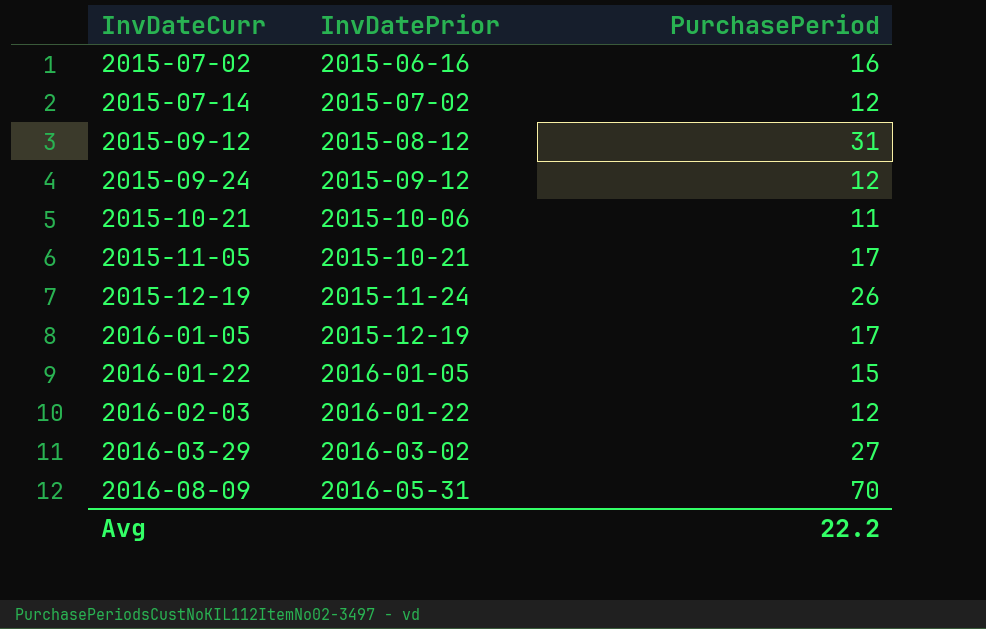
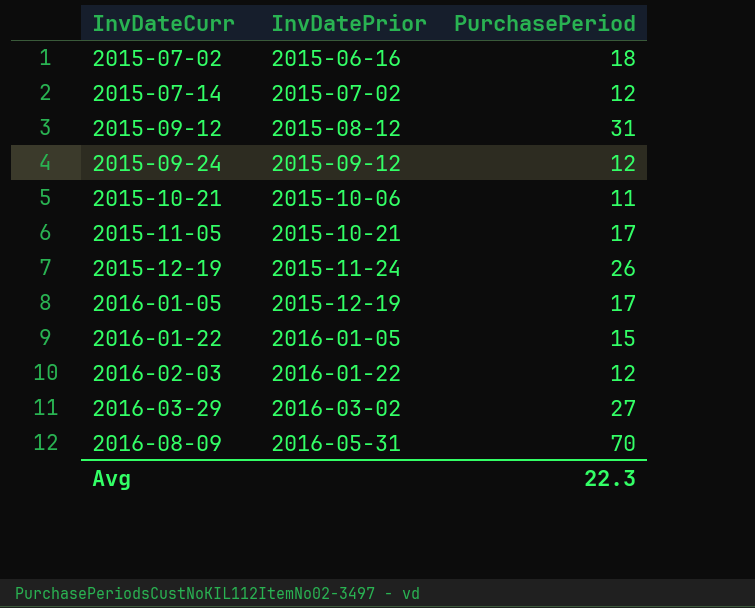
2015-07-02 | PurchasePeriod: 16 -> 18
Avg | PurchasePeriod: 22.2 -> 22.3

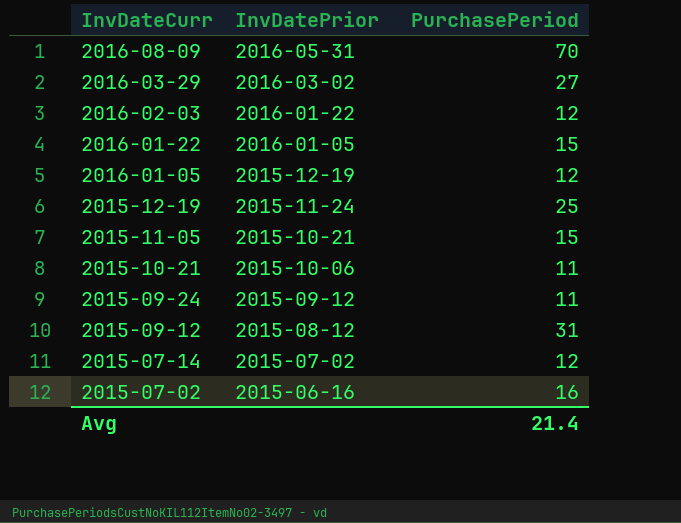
row order: InvDateCurr ascending -> InvDateCurr descending
2016-01-05 | PurchasePeriod: 17 -> 12
2015-12-19 | PurchasePeriod: 26 -> 25
2015-11-05 | PurchasePeriod: 17 -> 15
2015-09-24 | PurchasePeriod: 12 -> 11
2015-07-02 | PurchasePeriod: 18 -> 16
Avg | PurchasePeriod: 22.3 -> 21.4

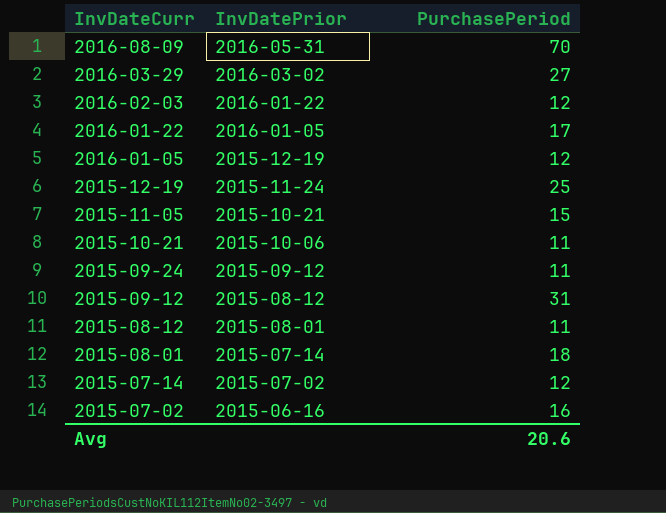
2016-01-22 | PurchasePeriod: 15 -> 17
row 2015-08-12: none -> 2015-08-01 | 11
row 2015-08-01: none -> 2015-07-14 | 18
Avg | PurchasePeriod: 21.4 -> 20.6

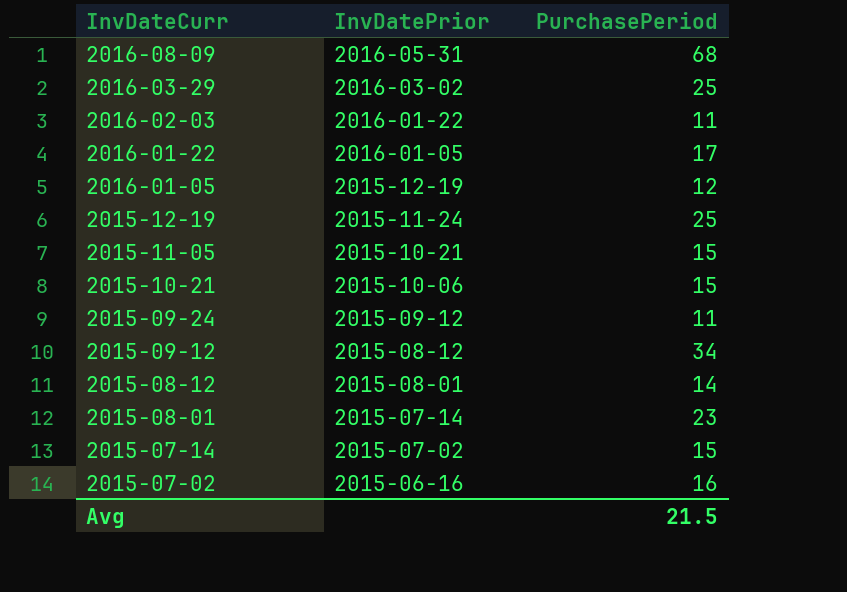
2016-08-09 | PurchasePeriod: 70 -> 68
2016-03-29 | PurchasePeriod: 27 -> 25
2016-02-03 | PurchasePeriod: 12 -> 11
2015-10-21 | PurchasePeriod: 11 -> 15
2015-09-12 | PurchasePeriod: 31 -> 34
2015-08-12 | PurchasePeriod: 11 -> 14
2015-08-01 | PurchasePeriod: 18 -> 23
2015-07-14 | PurchasePeriod: 12 -> 15
Avg | PurchasePeriod: 20.6 -> 21.5

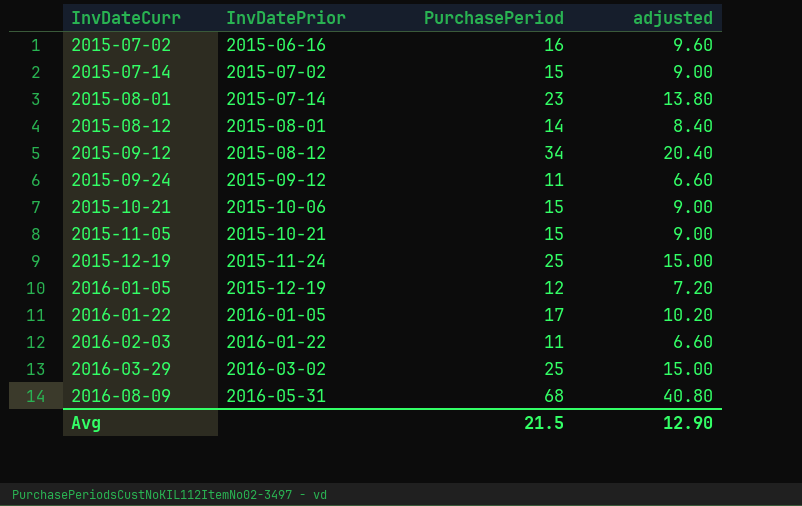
row order: InvDateCurr descending -> InvDateCurr ascending
column adjusted | formula: none -> [PurchasePeriod] * 0.6

